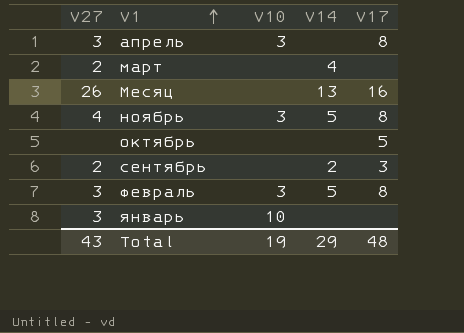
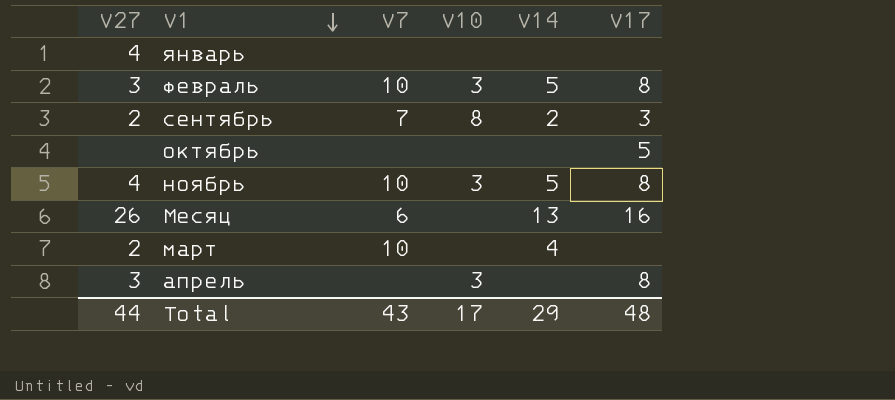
row order: V1 ascending -> V1 descending
column V7 | position: none -> 3
январь | V27: 3 -> 4
январь | V10: 10 -> none
сентябрь | V10: none -> 8
Total | V27: 43 -> 44
Total | V10: 19 -> 17

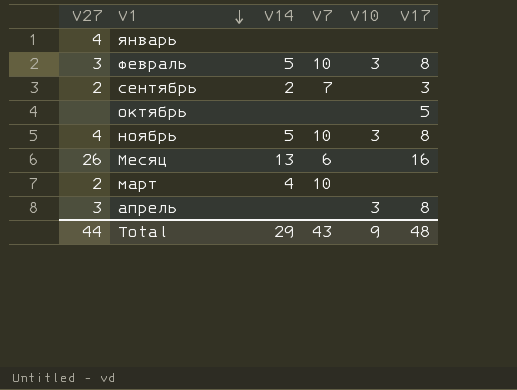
column V14 | position: 5 -> 3
сентябрь | V10: 8 -> none
Total | V10: 17 -> 9

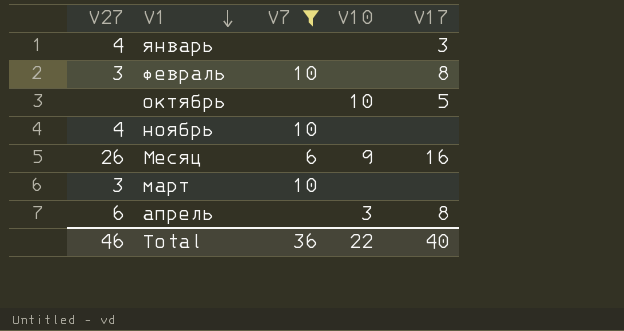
filter: none -> V7 != 7
column V14 | position: 3 -> none
январь | V17: none -> 3
февраль | V10: 3 -> none
октябрь | V10: none -> 10
ноябрь | V10: 3 -> none
ноябрь | V17: 8 -> none
Месяц | V10: none -> 9
март | V27: 2 -> 3
апрель | V27: 3 -> 6
Total | V27: 44 -> 46
Total | V7: 43 -> 36
Total | V10: 9 -> 22
Total | V17: 48 -> 40

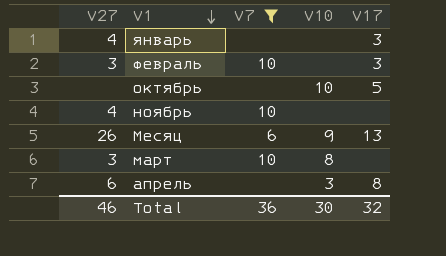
февраль | V17: 8 -> 3
Месяц | V17: 16 -> 13
март | V10: none -> 8
Total | V10: 22 -> 30
Total | V17: 40 -> 32

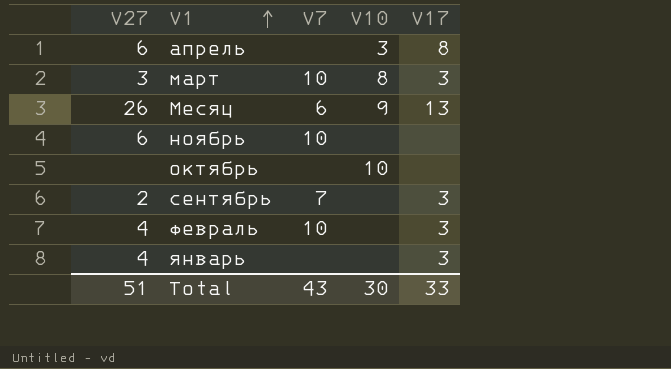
filter: V7 != 7 -> none
row order: V1 descending -> V1 ascending
март | V17: none -> 3
ноябрь | V27: 4 -> 6
октябрь | V17: 5 -> none
февраль | V27: 3 -> 4
Total | V27: 46 -> 51
Total | V7: 36 -> 43
Total | V17: 32 -> 33

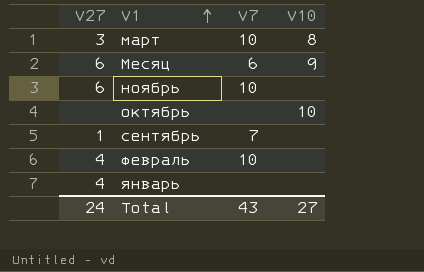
column V17 | position: 5 -> none
row апрель: 6 | none | 3 | 8 -> none
Месяц | V27: 26 -> 6
сентябрь | V27: 2 -> 1
Total | V27: 51 -> 24
Total | V10: 30 -> 27

